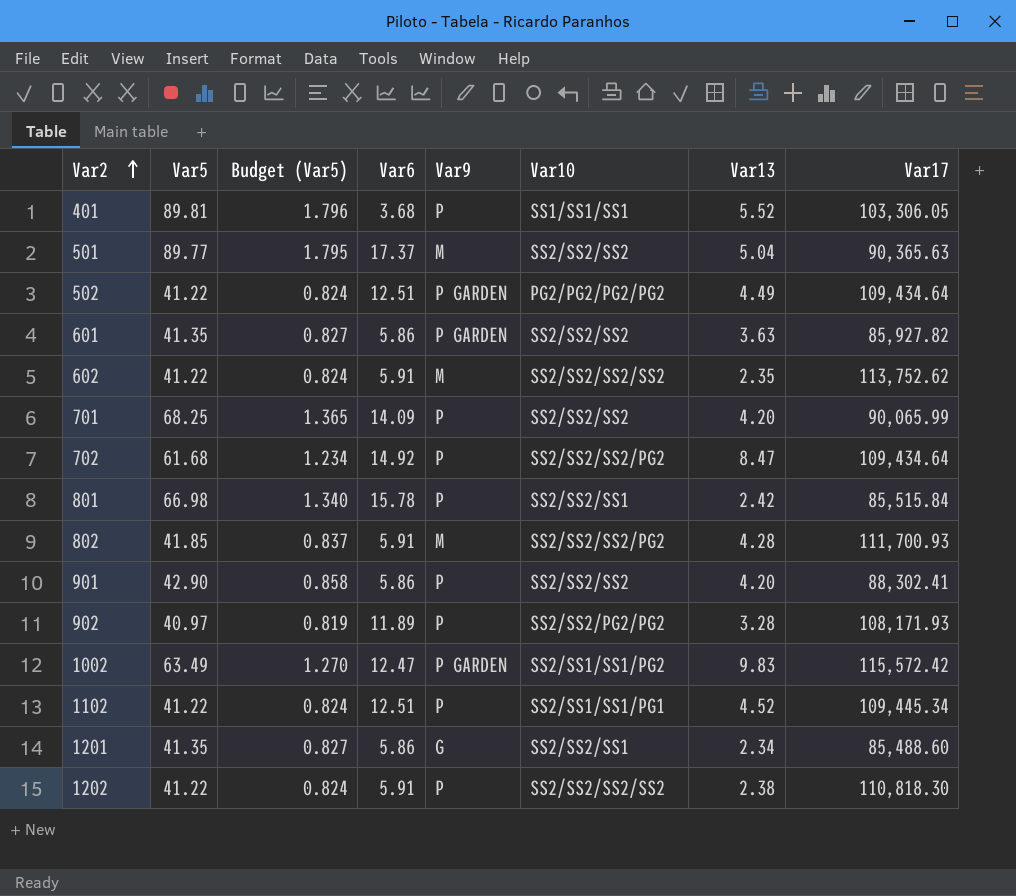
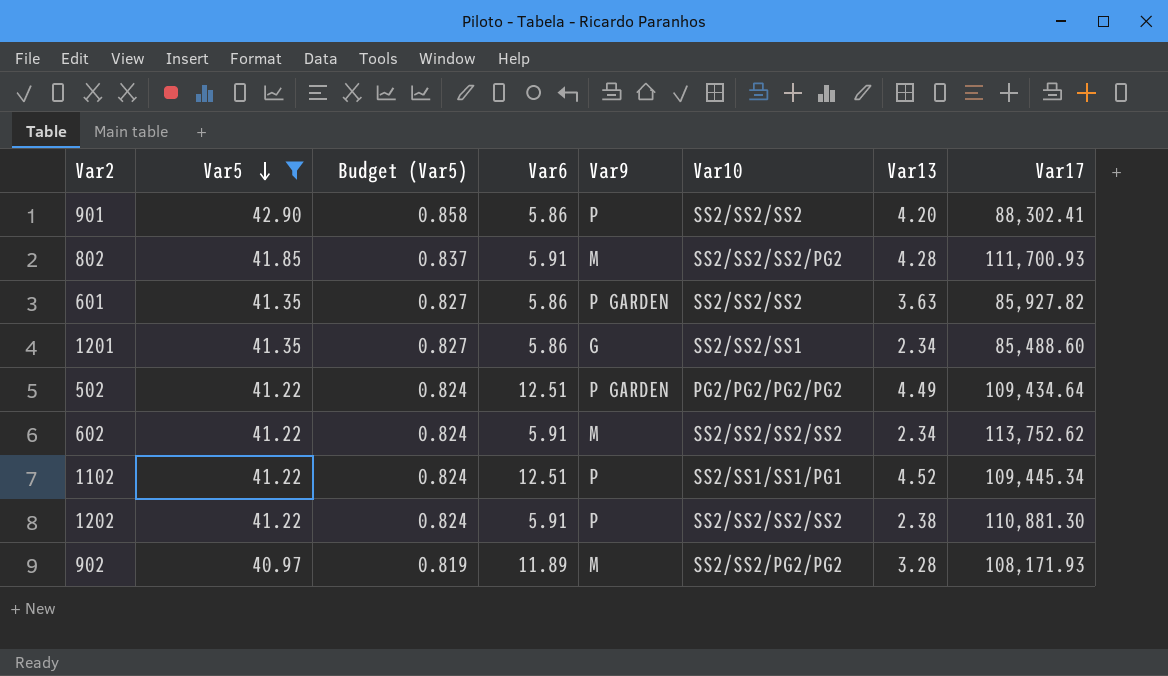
filter: none -> Var5 <= 42.90
row order: Var2 ascending -> Var5 descending
602 | Var13: 2.35 -> 2.34
1202 | Var17: 110,818.30 -> 110,881.30
902 | Var9: P -> M

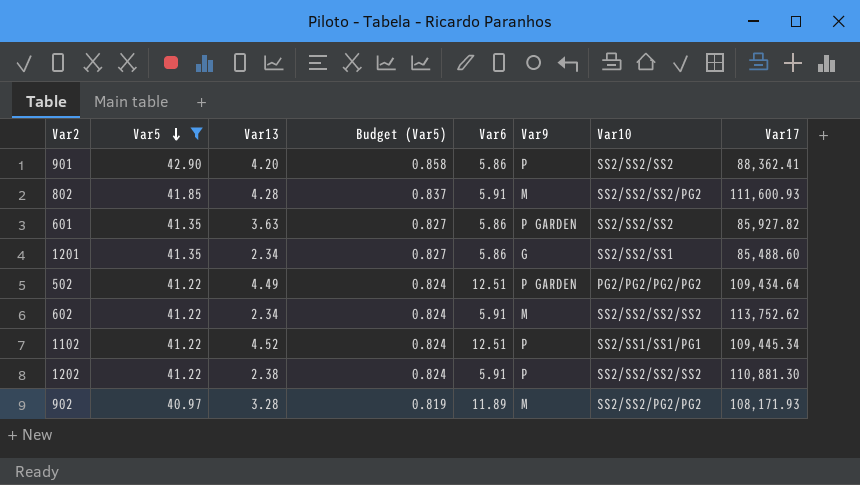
column Var13 | position: 7 -> 3
901 | Var17: 88,302.41 -> 88,362.41
802 | Var17: 111,700.93 -> 111,600.93

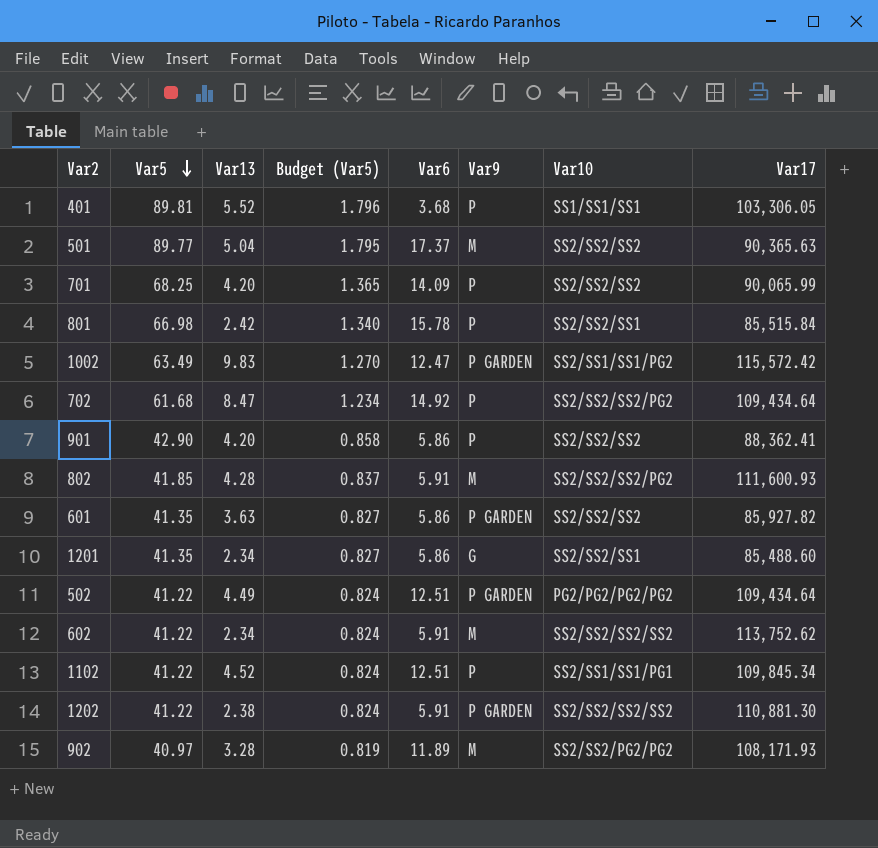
filter: Var5 <= 42.90 -> none
1102 | Var17: 109,445.34 -> 109,845.34
1202 | Var9: P -> P GARDEN

